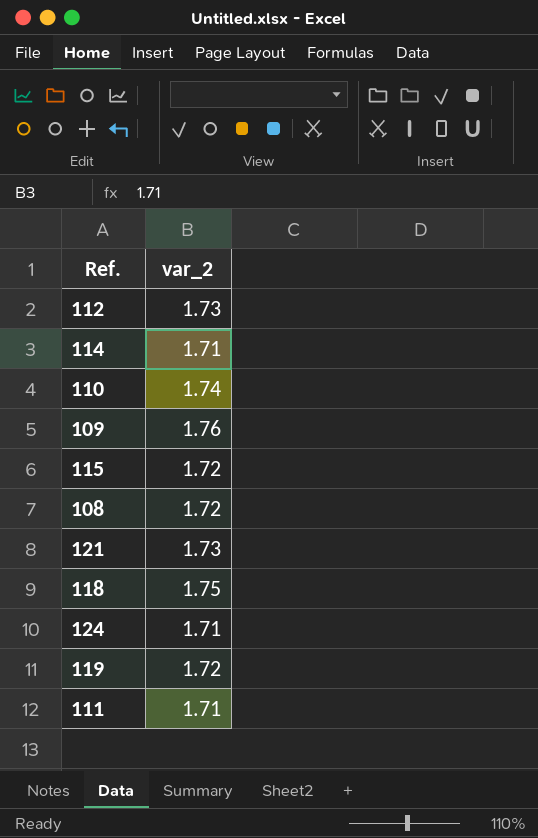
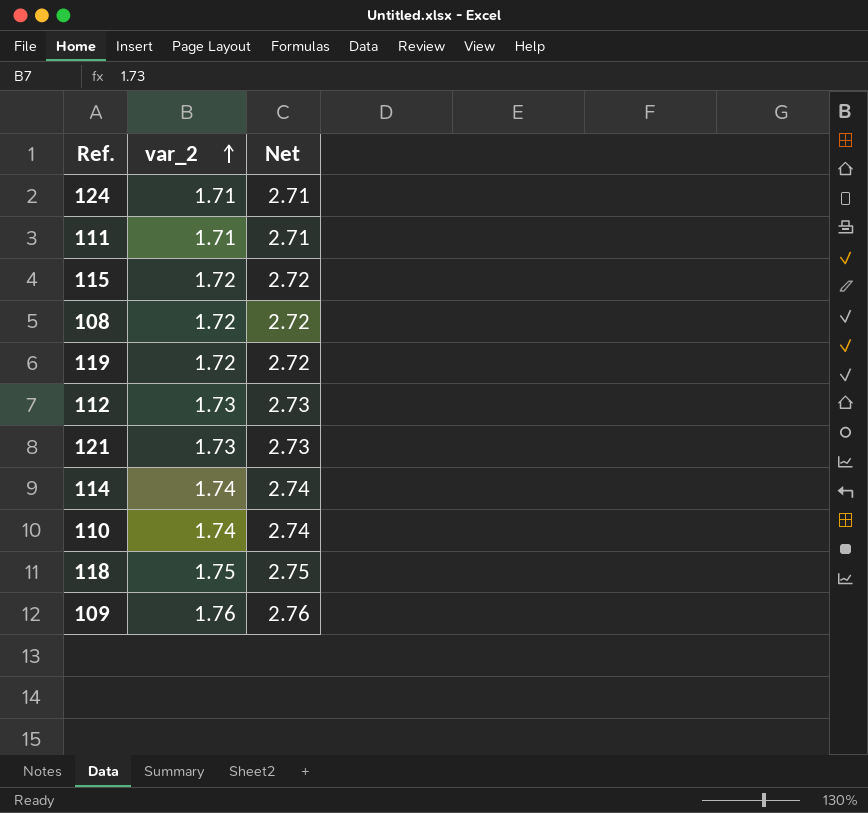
row order: none -> var_2 ascending
column Net | formula: none -> [var_2] + 1
114 | var_2: 1.71 -> 1.74

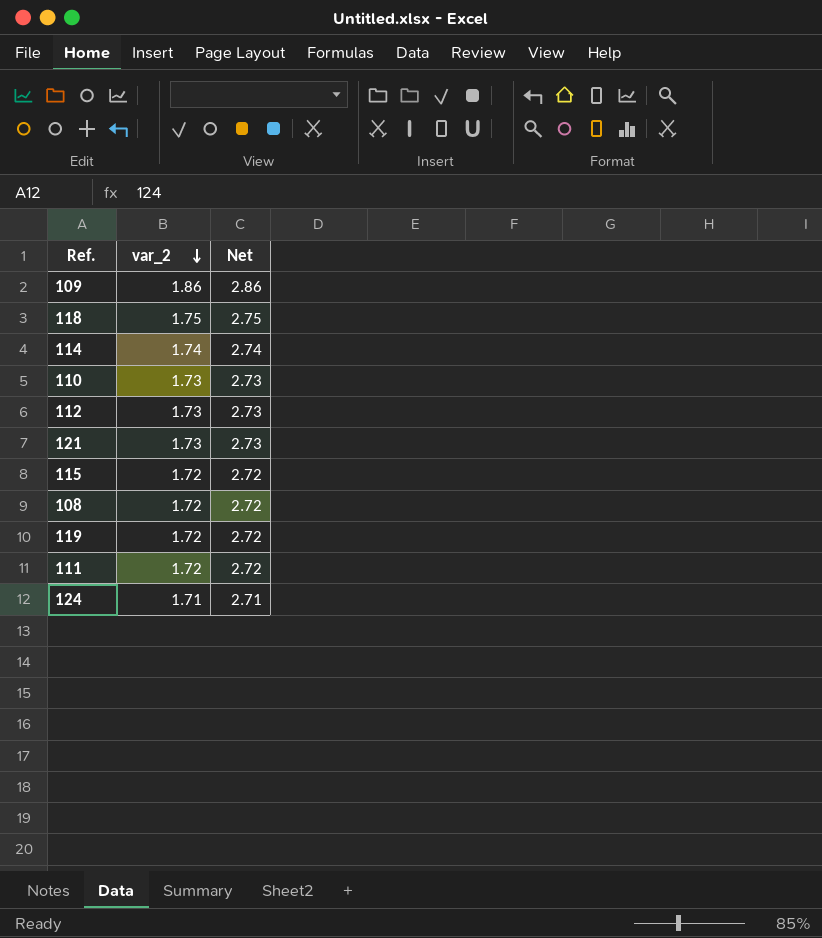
row order: var_2 ascending -> var_2 descending
109 | var_2: 1.76 -> 1.86
109 | Net: 2.76 -> 2.86
110 | var_2: 1.74 -> 1.73
110 | Net: 2.74 -> 2.73
111 | var_2: 1.71 -> 1.72
111 | Net: 2.71 -> 2.72

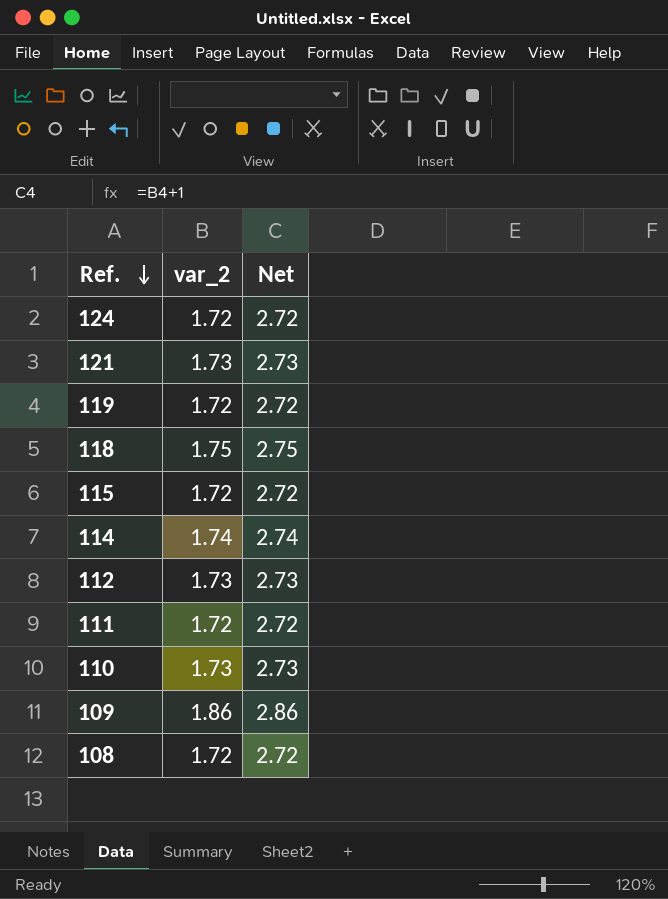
row order: var_2 descending -> Ref. descending
124 | var_2: 1.71 -> 1.72
124 | Net: 2.71 -> 2.72

